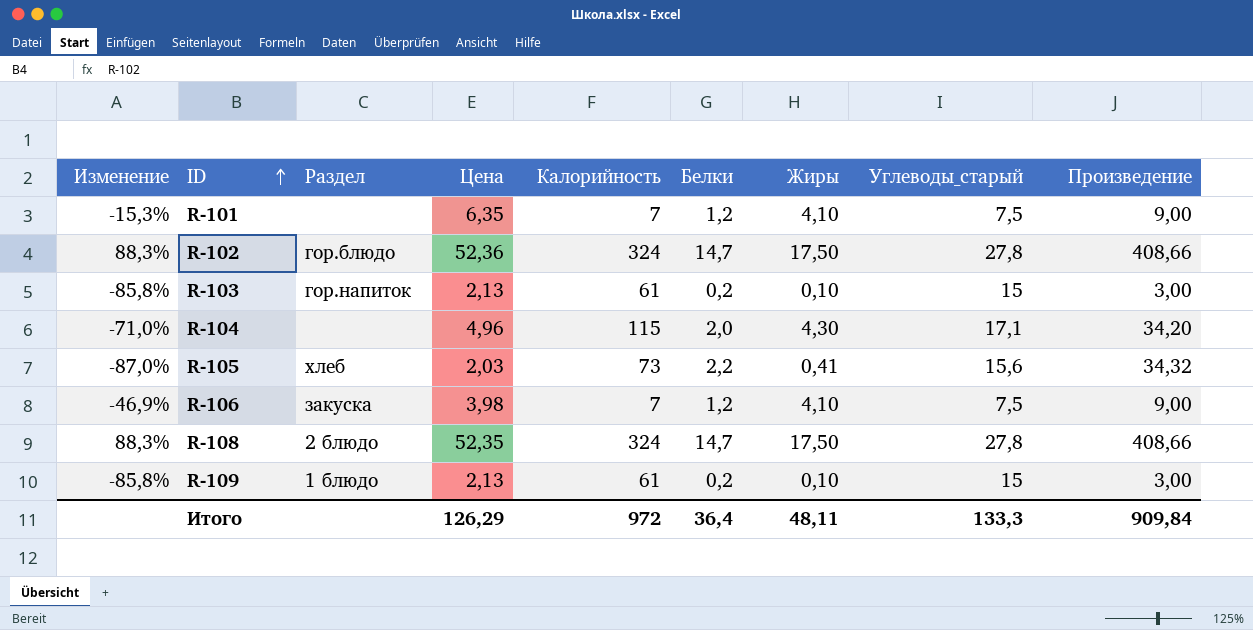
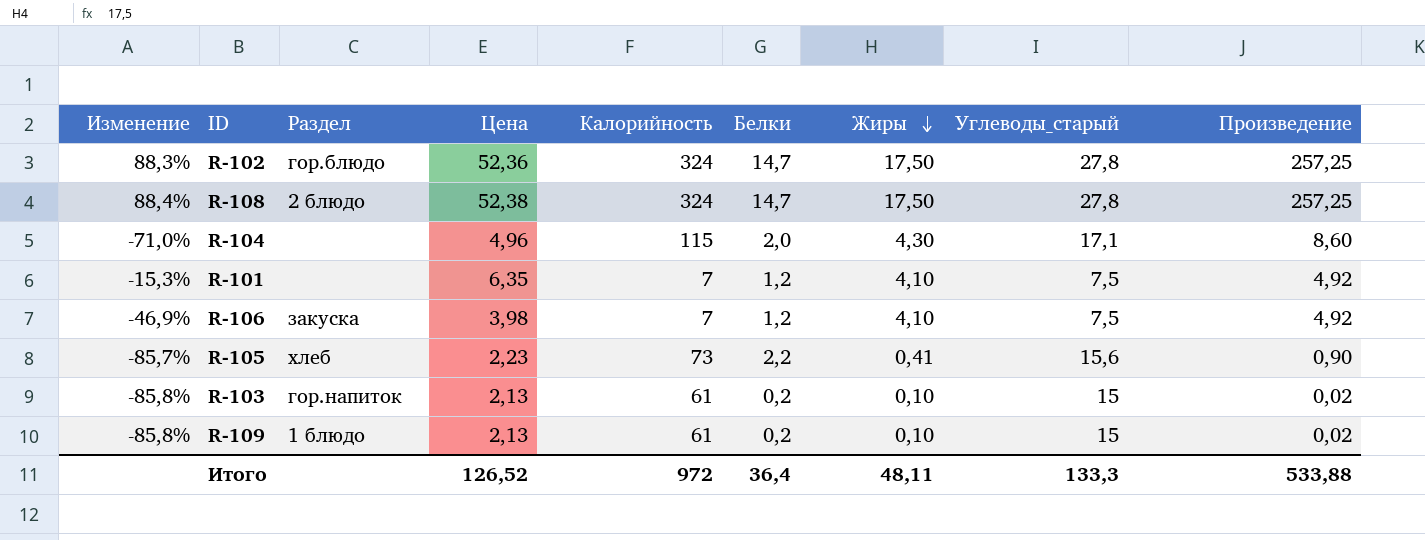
row order: ID ascending -> Жиры descending
column Произведение | formula: [Белки] * [Углеводы_старый] -> [Белки] * [Жиры]
R-108 | Изменение: 88,3% -> 88,4%
R-108 | Цена: 52,35 -> 52,38
R-105 | Изменение: -87,0% -> -85,7%
R-105 | Цена: 2,03 -> 2,23
Итого | Цена: 126,29 -> 126,52
Итого | Произведение: 909,84 -> 533,88

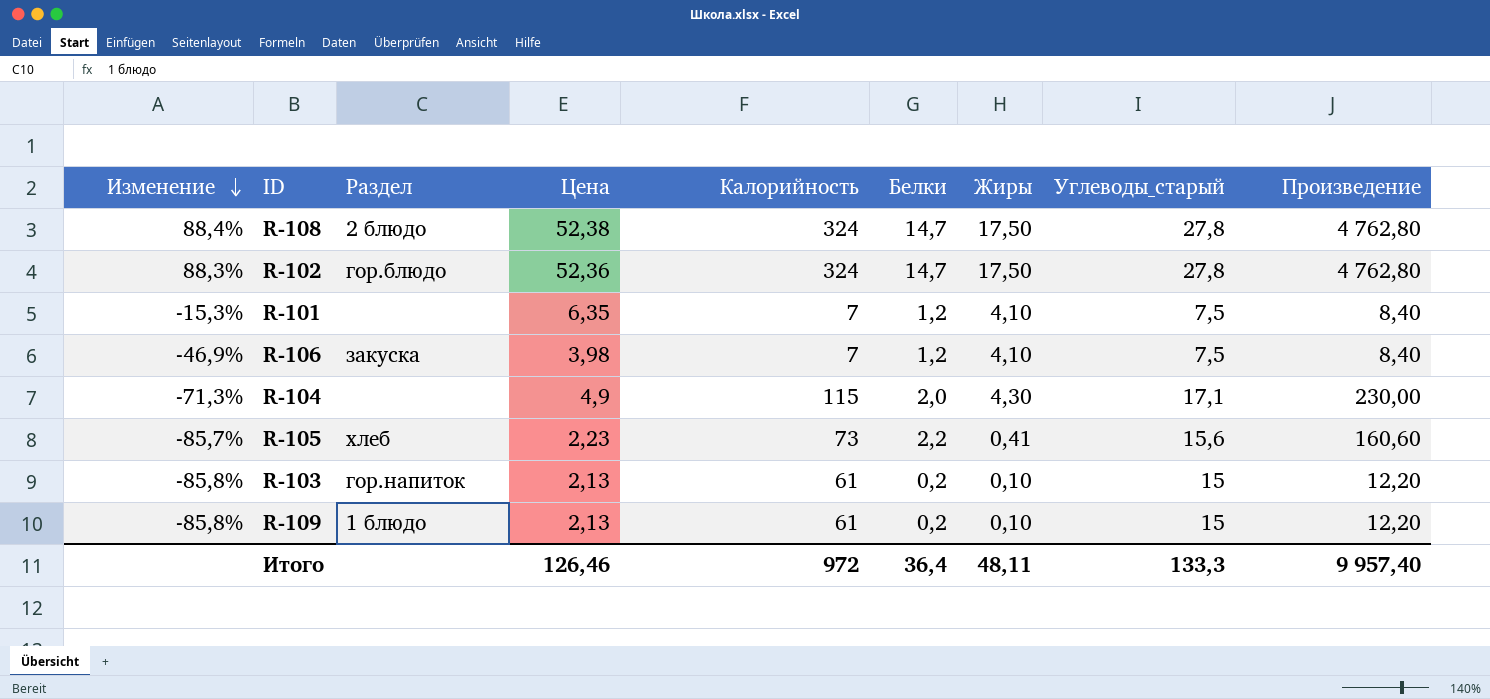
row order: Жиры descending -> Изменение descending
column Произведение | formula: [Белки] * [Жиры] -> [Калорийность] * [Белки]
R-104 | Изменение: -71,0% -> -71,3%
R-104 | Цена: 4,96 -> 4,9
Итого | Цена: 126,52 -> 126,46
Итого | Произведение: 533,88 -> 9 957,40

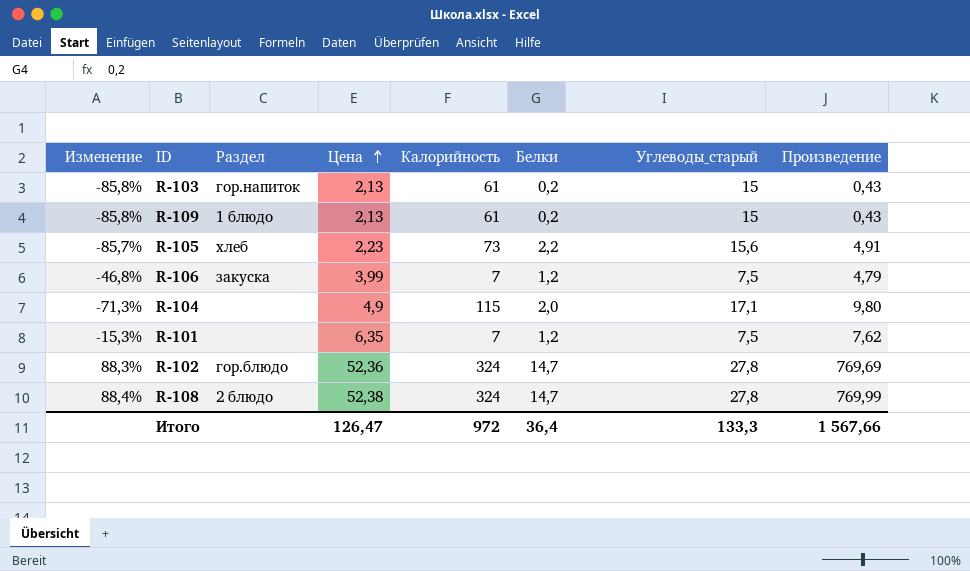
row order: Изменение descending -> Цена ascending
column Жиры | position: 7 -> none
column Произведение | formula: [Калорийность] * [Белки] -> [Цена] * [Белки]
R-106 | Изменение: -46,9% -> -46,8%
R-106 | Цена: 3,98 -> 3,99
Итого | Цена: 126,46 -> 126,47
Итого | Произведение: 9 957,40 -> 1 567,66

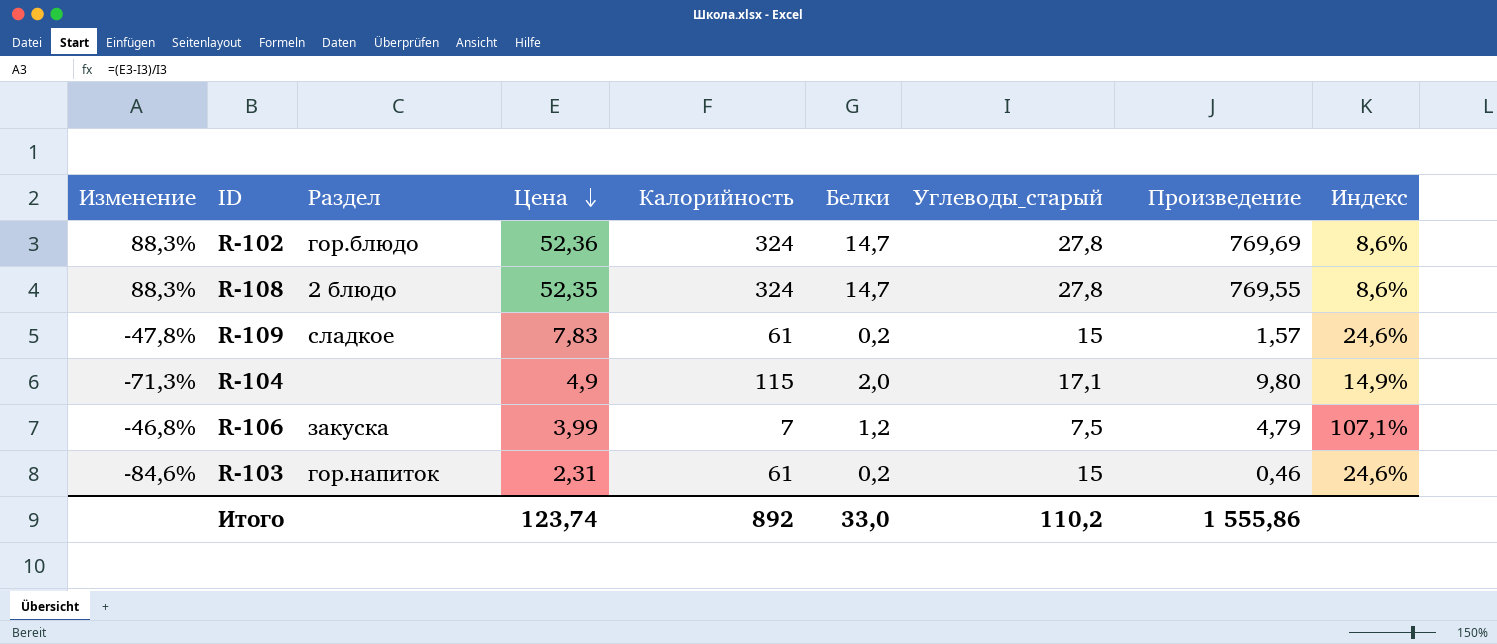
row order: Цена ascending -> Цена descending
column Индекс | formula: none -> [Углеводы_старый] / [Калорийность]
row R-105: -85,7% | хлеб | 2,23 | 73 | 2,2 | 15,6 | 4,91 -> none
row R-101: -15,3% | none | 6,35 | 7 | 1,2 | 7,5 | 7,62 -> none
R-108 | Изменение: 88,4% -> 88,3%
R-108 | Цена: 52,38 -> 52,35
R-108 | Произведение: 769,99 -> 769,55
R-109 | Изменение: -85,8% -> -47,8%
R-109 | Раздел: 1 блюдо -> сладкое
R-109 | Цена: 2,13 -> 7,83
R-109 | Произведение: 0,43 -> 1,57
R-103 | Изменение: -85,8% -> -84,6%
R-103 | Цена: 2,13 -> 2,31
R-103 | Произведение: 0,43 -> 0,46
Итого | Цена: 126,47 -> 123,74
Итого | Калорийность: 972 -> 892
Итого | Белки: 36,4 -> 33,0
Итого | Углеводы_старый: 133,3 -> 110,2
Итого | Произведение: 1 567,66 -> 1 555,86

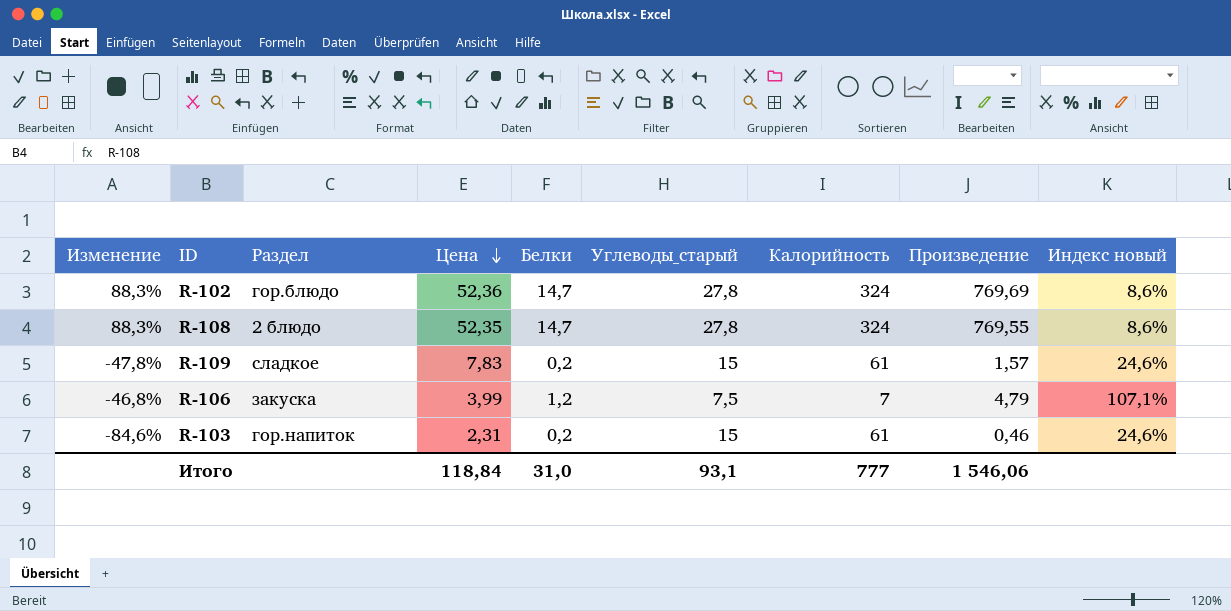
column Калорийность | position: 5 -> 7
column name: Индекс -> Индекс новый
row R-104: -71,3% | none | 4,9 | 115 | 2,0 | 17,1 | 9,80 | 14,9% -> none
Итого | Цена: 123,74 -> 118,84
Итого | Белки: 33,0 -> 31,0
Итого | Углеводы_старый: 110,2 -> 93,1
Итого | Калорийность: 892 -> 777
Итого | Произведение: 1 555,86 -> 1 546,06

